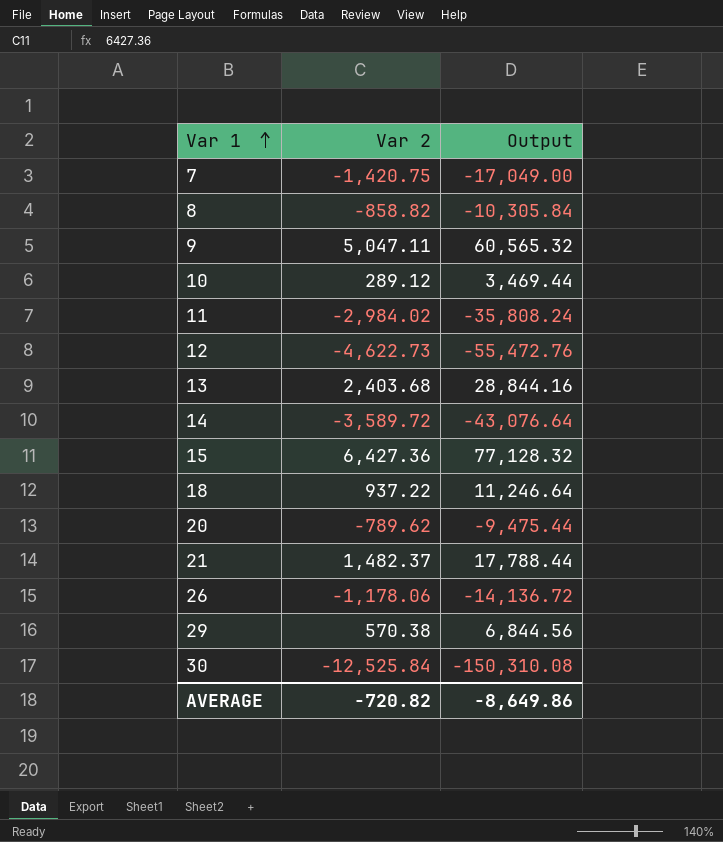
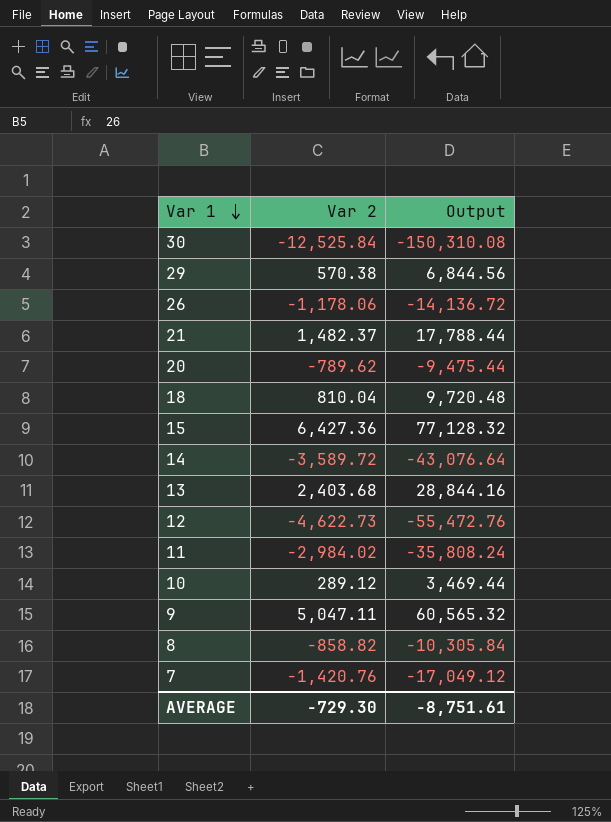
row order: Var 1 ascending -> Var 1 descending
18 | Var 2: 937.22 -> 810.04
18 | Output: 11,246.64 -> 9,720.48
7 | Var 2: -1,420.75 -> -1,420.76
7 | Output: -17,049.00 -> -17,049.12
AVERAGE | Var 2: -720.82 -> -729.30
AVERAGE | Output: -8,649.86 -> -8,751.61

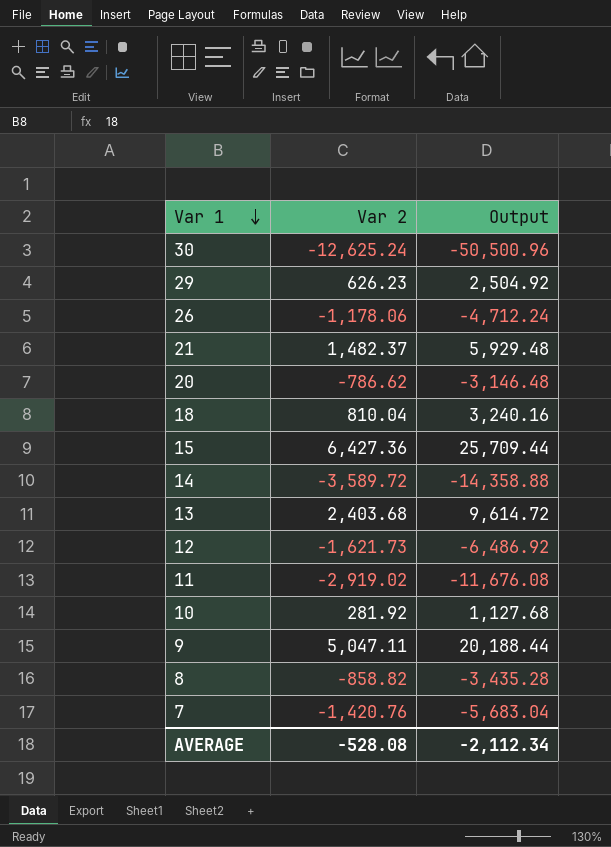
column Output | formula: [Var 2] * 12 -> [Var 2] * 4
30 | Var 2: -12,525.84 -> -12,625.24
29 | Var 2: 570.38 -> 626.23
20 | Var 2: -789.62 -> -786.62
12 | Var 2: -4,622.73 -> -1,621.73
11 | Var 2: -2,984.02 -> -2,919.02
10 | Var 2: 289.12 -> 281.92
AVERAGE | Var 2: -729.30 -> -528.08
AVERAGE | Output: -8,751.61 -> -2,112.34

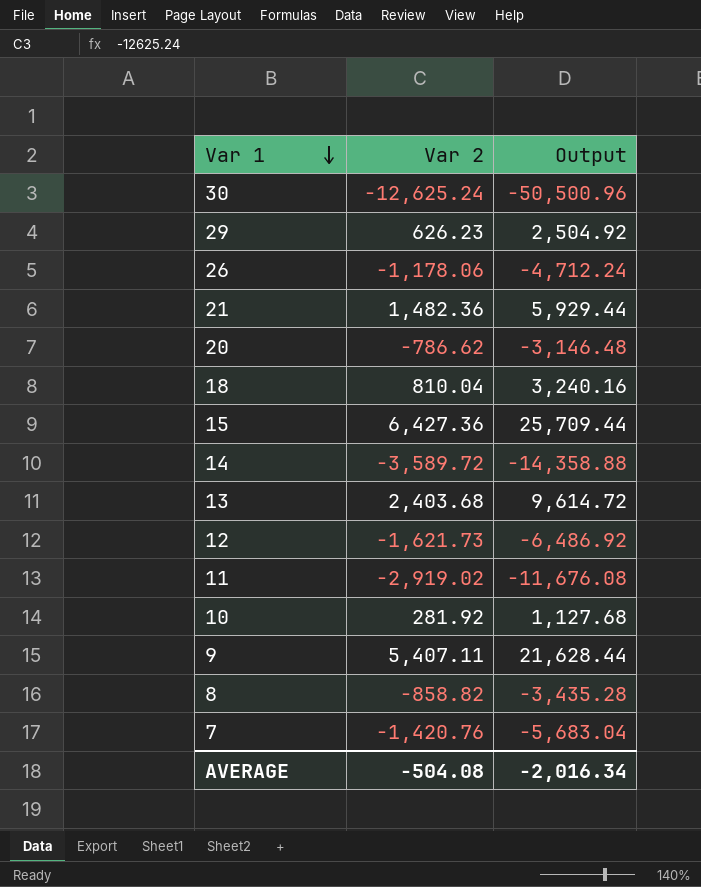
21 | Var 2: 1,482.37 -> 1,482.36
21 | Output: 5,929.48 -> 5,929.44
9 | Var 2: 5,047.11 -> 5,407.11
9 | Output: 20,188.44 -> 21,628.44
AVERAGE | Var 2: -528.08 -> -504.08
AVERAGE | Output: -2,112.34 -> -2,016.34

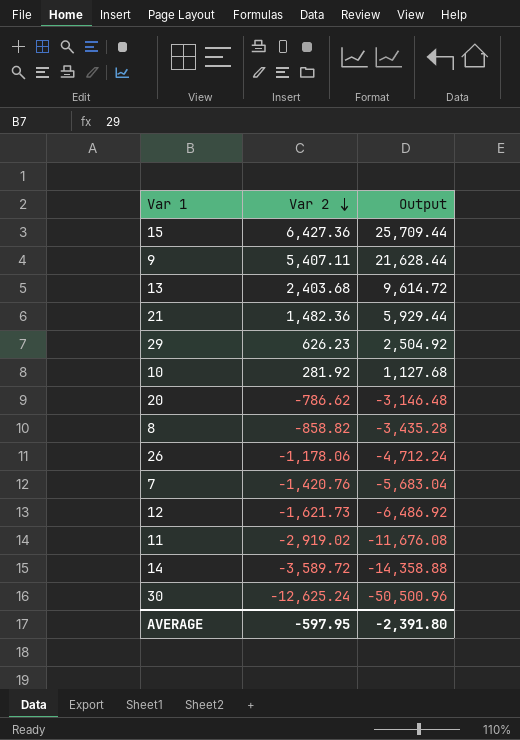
row order: Var 1 descending -> Var 2 descending
row 18: 810.04 | 3,240.16 -> none
AVERAGE | Var 2: -504.08 -> -597.95
AVERAGE | Output: -2,016.34 -> -2,391.80

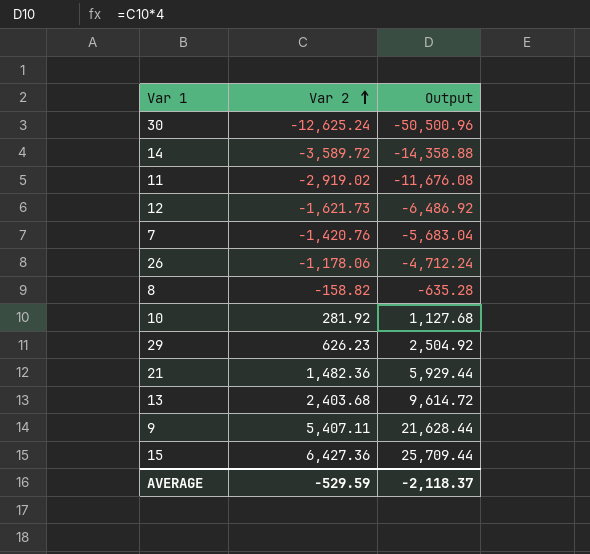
row order: Var 2 descending -> Var 2 ascending
row 20: -786.62 | -3,146.48 -> none
8 | Var 2: -858.82 -> -158.82
8 | Output: -3,435.28 -> -635.28
AVERAGE | Var 2: -597.95 -> -529.59
AVERAGE | Output: -2,391.80 -> -2,118.37

